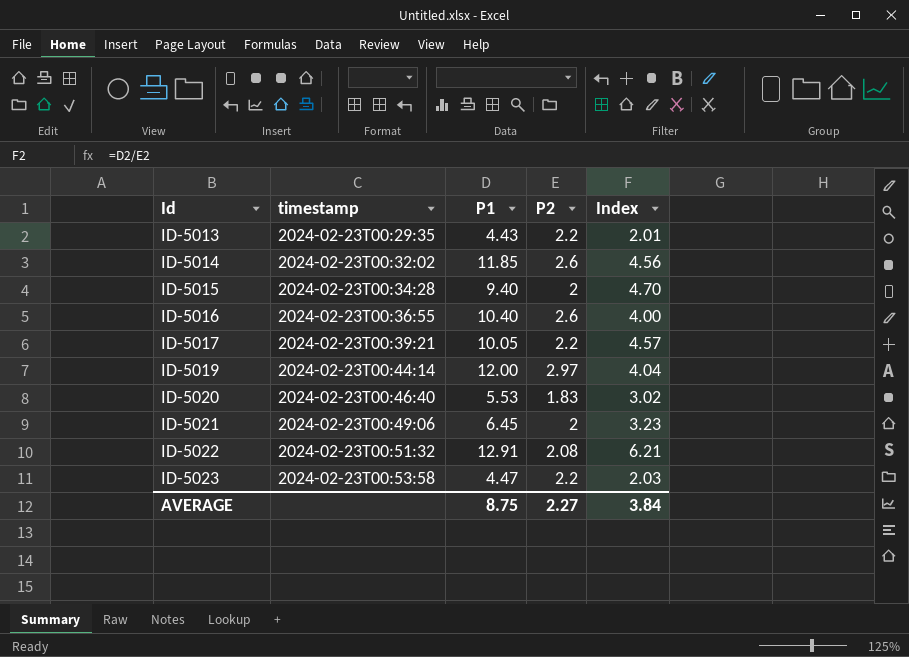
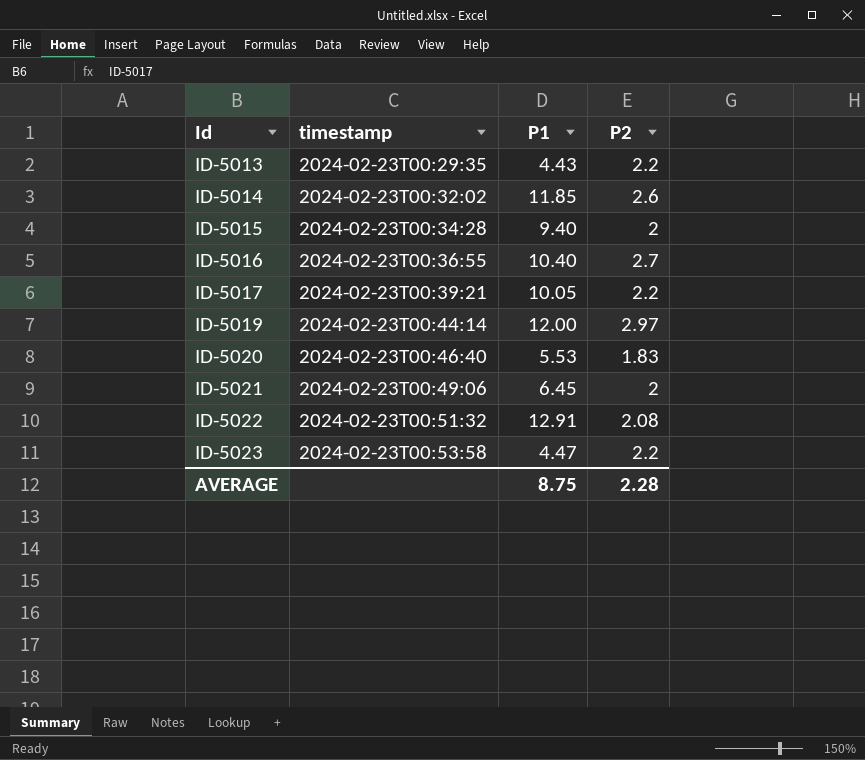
column Index | formula: [P1] / [P2] -> none
ID-5016 | P2: 2.6 -> 2.7
AVERAGE | P2: 2.27 -> 2.28

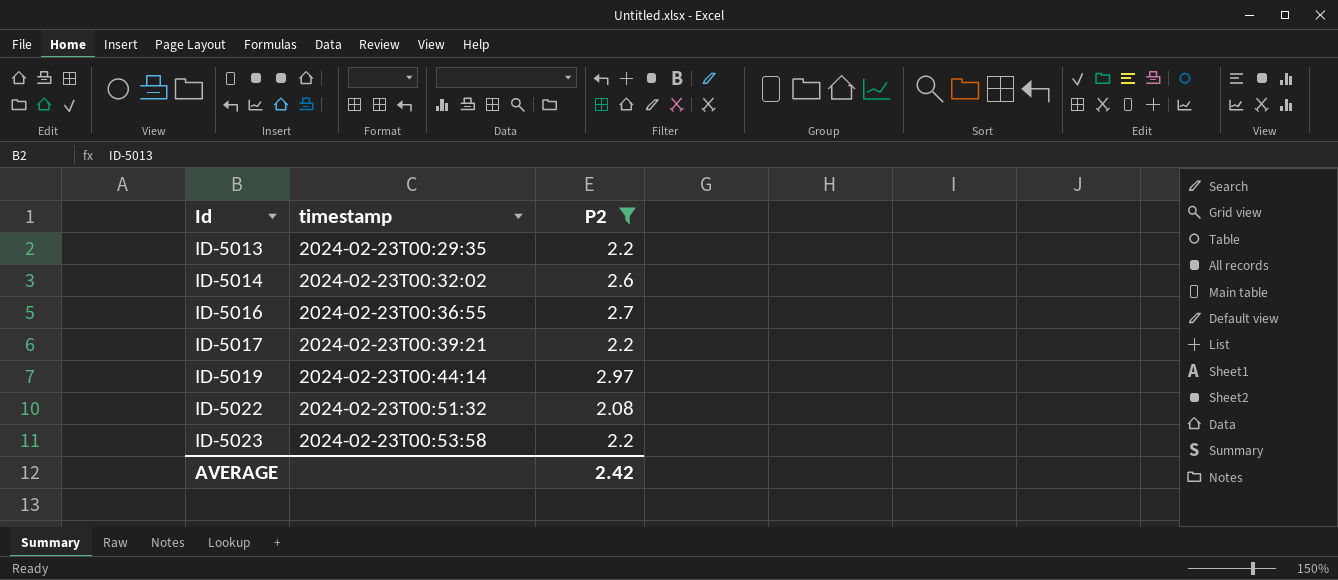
filter: none -> P2 >= 2.08
column P1 | position: 3 -> none
AVERAGE | P2: 2.28 -> 2.42

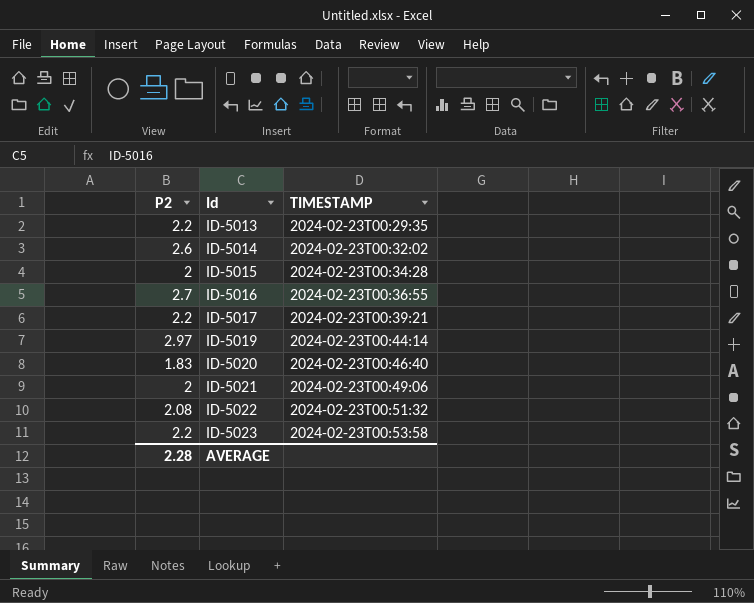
filter: P2 >= 2.08 -> none
column P2 | position: 3 -> 1
column name: timestamp -> TIMESTAMP
AVERAGE | P2: 2.42 -> 2.28

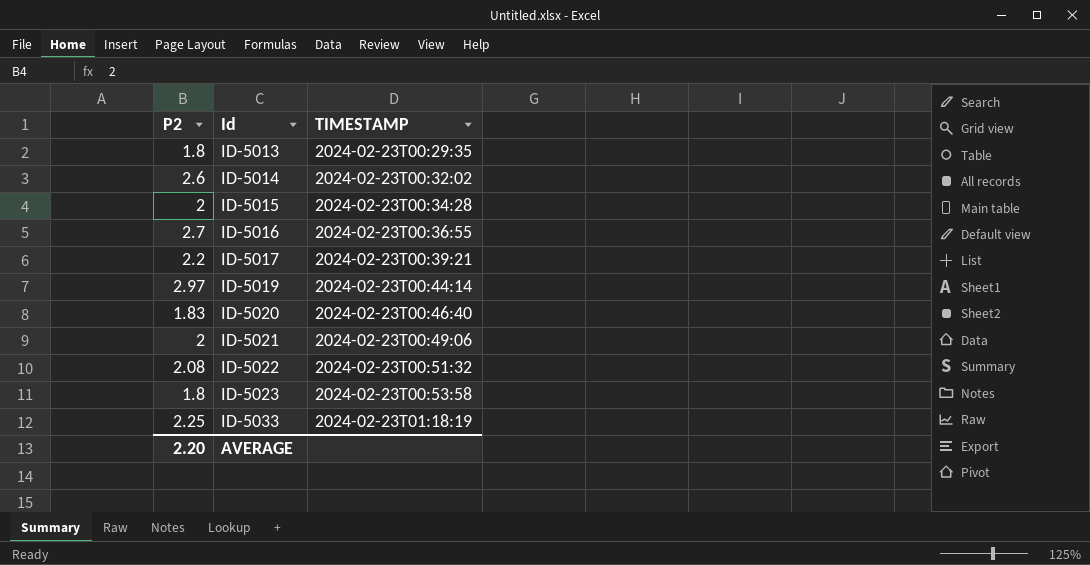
ID-5013 | P2: 2.2 -> 1.8
ID-5023 | P2: 2.2 -> 1.8
row ID-5033: none -> 2.25 | 2024-02-23T01:18:19
AVERAGE | P2: 2.28 -> 2.20

